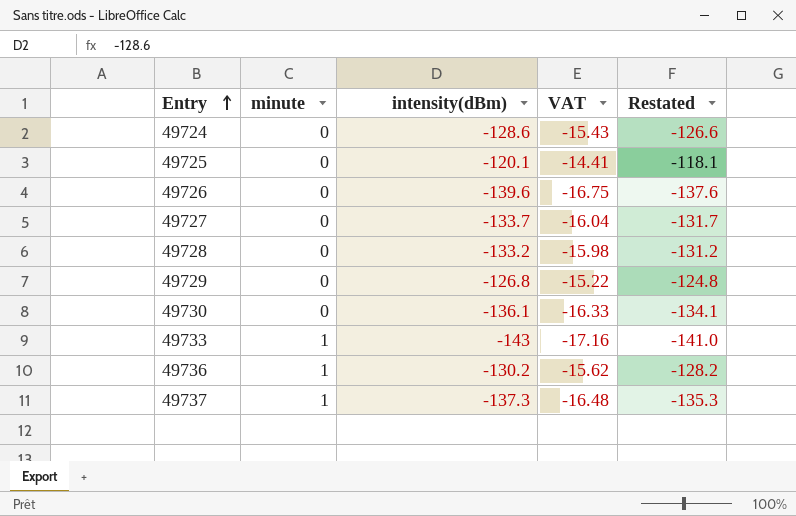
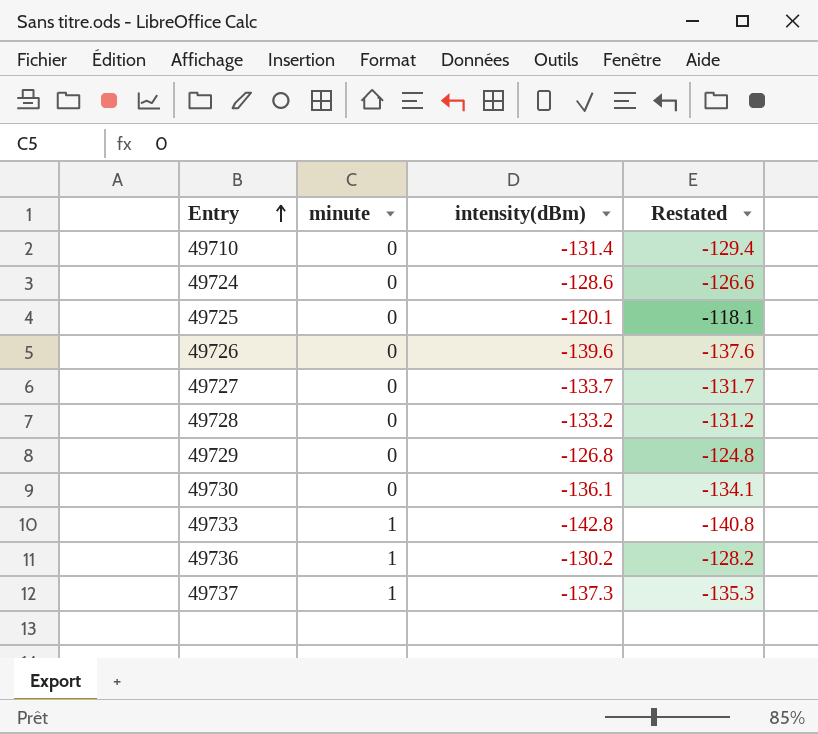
column VAT | formula: [intensity(dBm)] * 0.12 -> none
row 49710: none -> 0 | -131.4 | -129.4
49733 | intensity(dBm): -143 -> -142.8
49733 | Restated: -141.0 -> -140.8

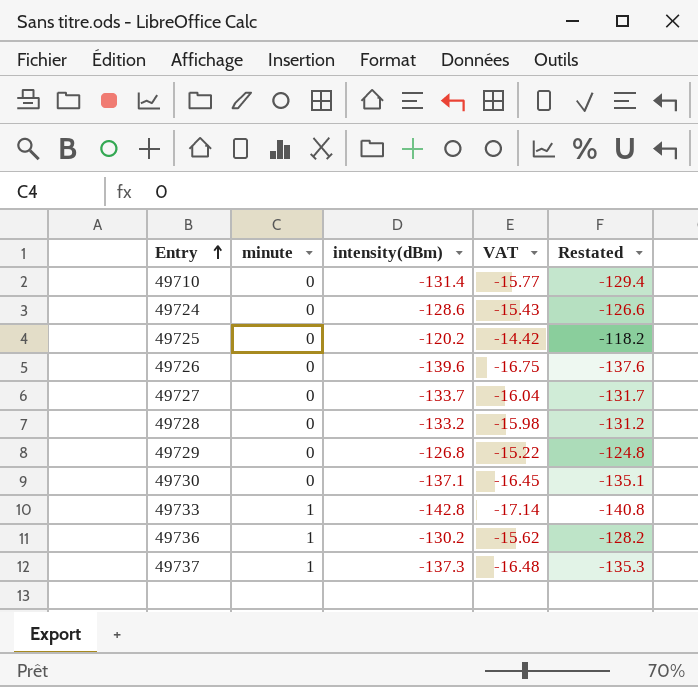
column VAT | formula: none -> [intensity(dBm)] * 0.12
49725 | intensity(dBm): -120.1 -> -120.2
49725 | Restated: -118.1 -> -118.2
49730 | intensity(dBm): -136.1 -> -137.1
49730 | Restated: -134.1 -> -135.1

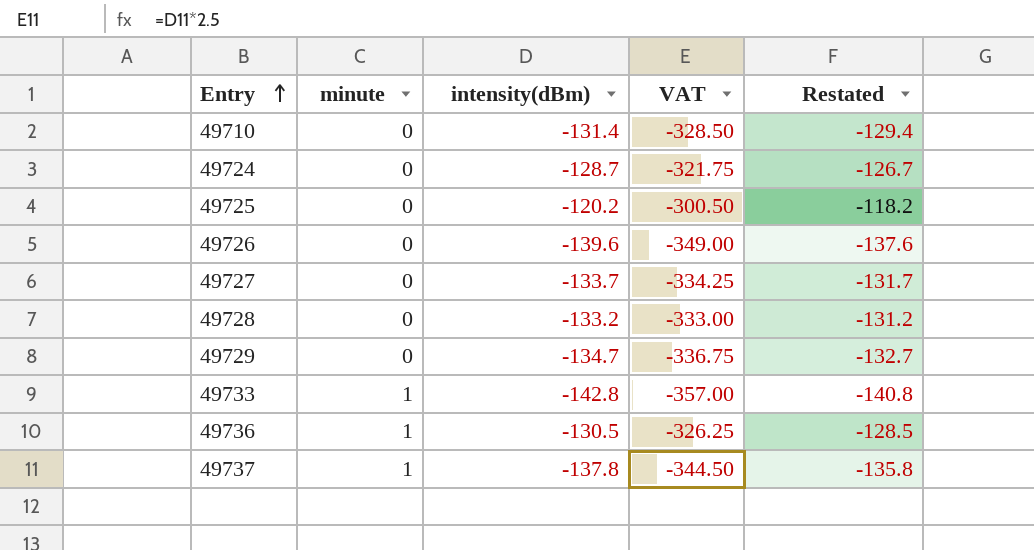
column VAT | formula: [intensity(dBm)] * 0.12 -> [intensity(dBm)] * 2.5
row 49730: 0 | -137.1 | -16.45 | -135.1 -> none
49724 | intensity(dBm): -128.6 -> -128.7
49724 | Restated: -126.6 -> -126.7
49729 | intensity(dBm): -126.8 -> -134.7
49729 | Restated: -124.8 -> -132.7
49736 | intensity(dBm): -130.2 -> -130.5
49736 | Restated: -128.2 -> -128.5
49737 | intensity(dBm): -137.3 -> -137.8
49737 | Restated: -135.3 -> -135.8

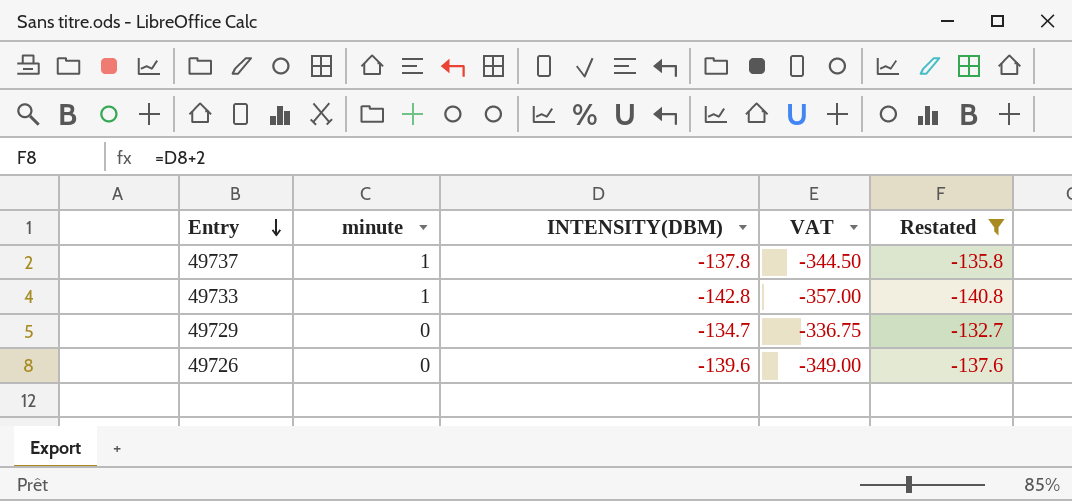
filter: none -> Restated <= -132.7
row order: Entry ascending -> Entry descending
column name: intensity(dBm) -> INTENSITY(DBM)

